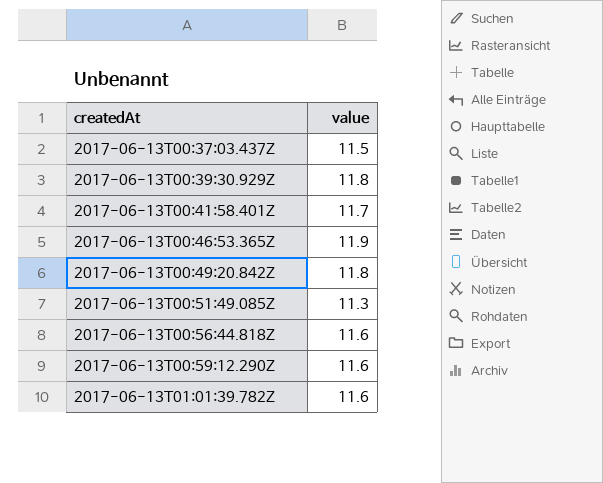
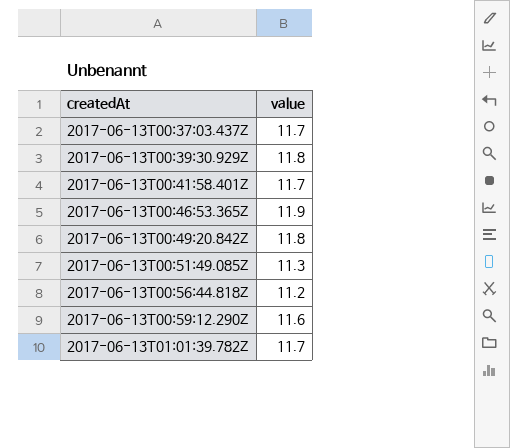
2017-06-13T00:37:03.437Z | value: 11.5 -> 11.7
2017-06-13T00:56:44.818Z | value: 11.6 -> 11.2
2017-06-13T01:01:39.782Z | value: 11.6 -> 11.7

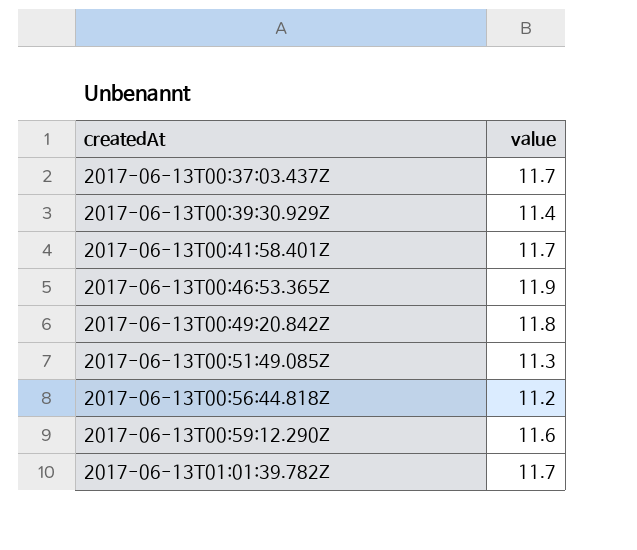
2017-06-13T00:39:30.929Z | value: 11.8 -> 11.4

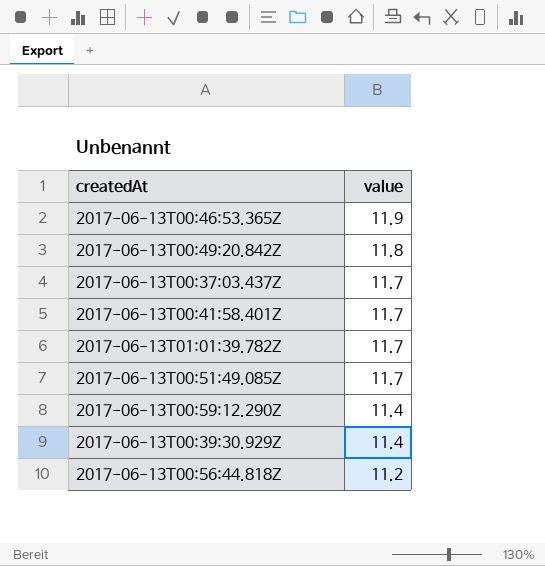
row order: createdAt ascending -> value descending
2017-06-13T00:51:49.085Z | value: 11.3 -> 11.7
2017-06-13T00:59:12.290Z | value: 11.6 -> 11.4

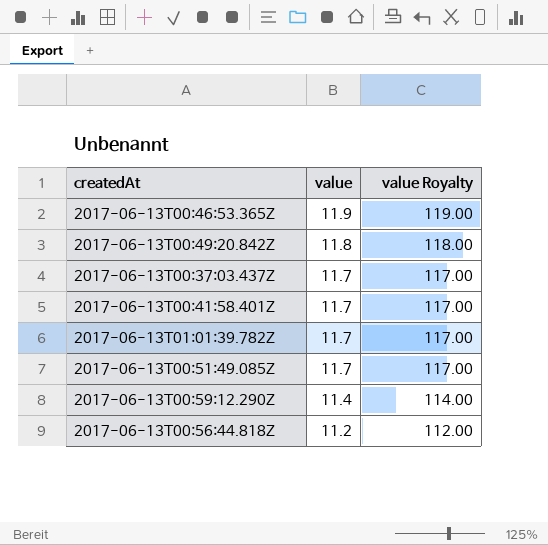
column value Royalty | formula: none -> [value] * 10
row 2017-06-13T00:39:30.929Z: 11.4 -> none

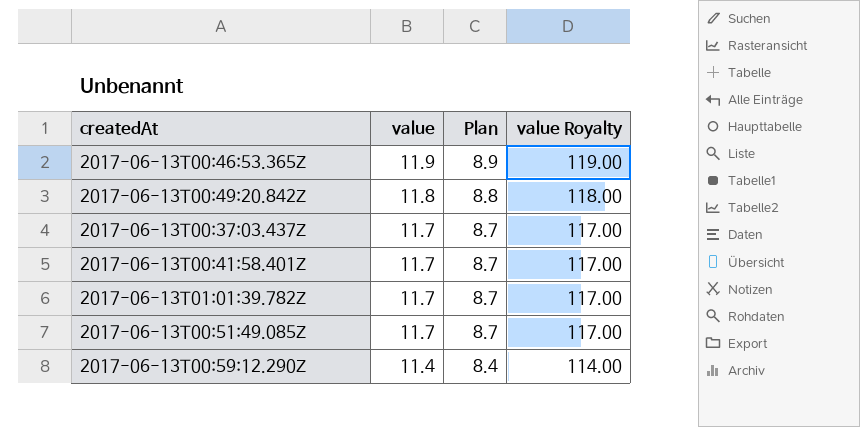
column Plan | formula: none -> [value] - 3
row 2017-06-13T00:56:44.818Z: 11.2 | 112.00 -> none

